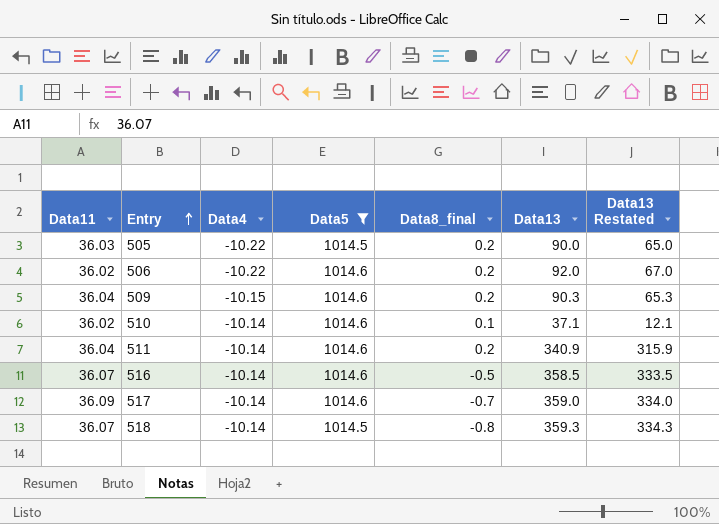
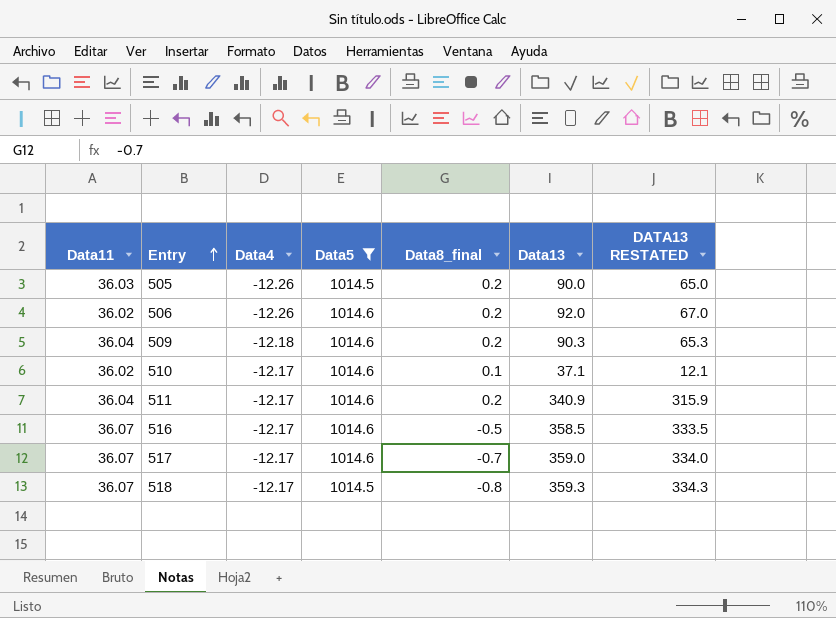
column name: Data13 Restated -> DATA13 RESTATED
505 | Data4: -10.22 -> -12.26
506 | Data4: -10.22 -> -12.26
509 | Data4: -10.15 -> -12.18
510 | Data4: -10.14 -> -12.17
511 | Data4: -10.14 -> -12.17
516 | Data4: -10.14 -> -12.17
517 | Data11: 36.09 -> 36.07
517 | Data4: -10.14 -> -12.17
518 | Data4: -10.14 -> -12.17

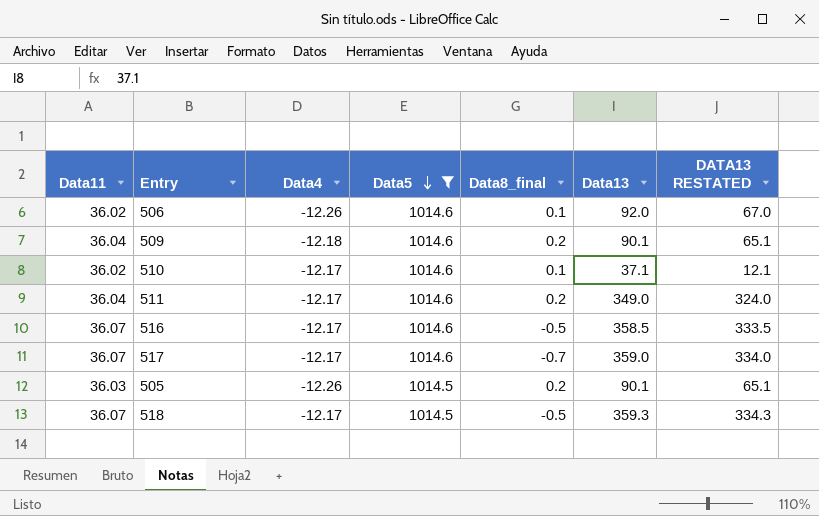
row order: Entry ascending -> Data5 descending
506 | Data8_final: 0.2 -> 0.1
509 | Data13: 90.3 -> 90.1
509 | DATA13 RESTATED: 65.3 -> 65.1
511 | Data13: 340.9 -> 349.0
511 | DATA13 RESTATED: 315.9 -> 324.0
505 | Data13: 90.0 -> 90.1
505 | DATA13 RESTATED: 65.0 -> 65.1
518 | Data8_final: -0.8 -> -0.5

